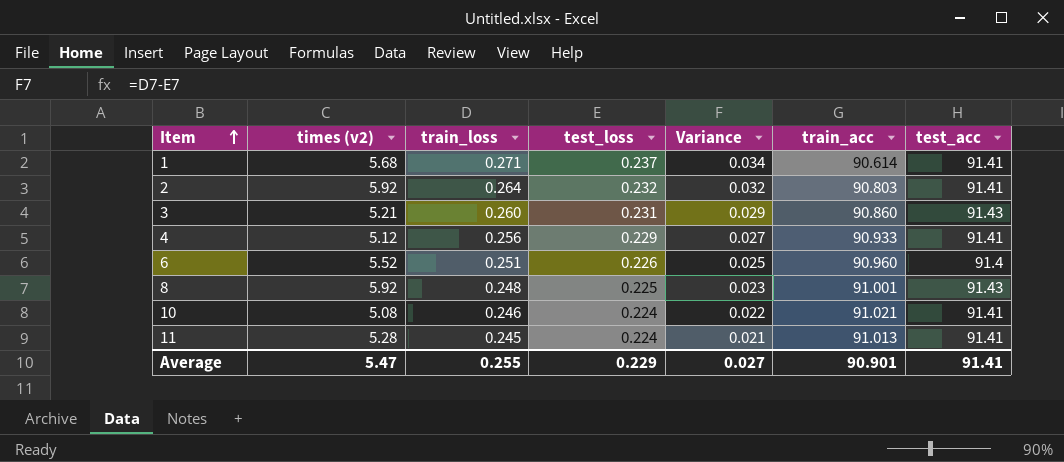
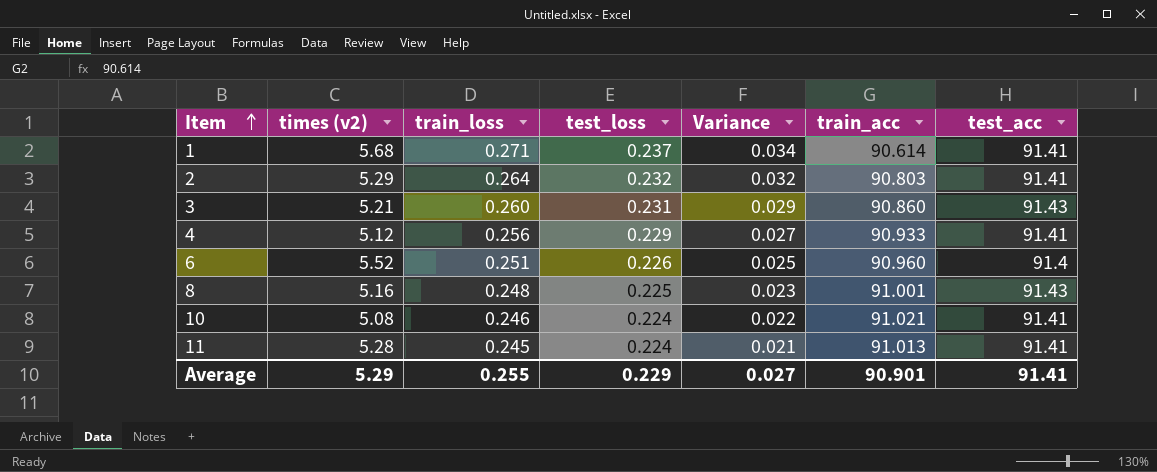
2 | times (v2): 5.92 -> 5.29
8 | times (v2): 5.92 -> 5.16
Average | times (v2): 5.47 -> 5.29

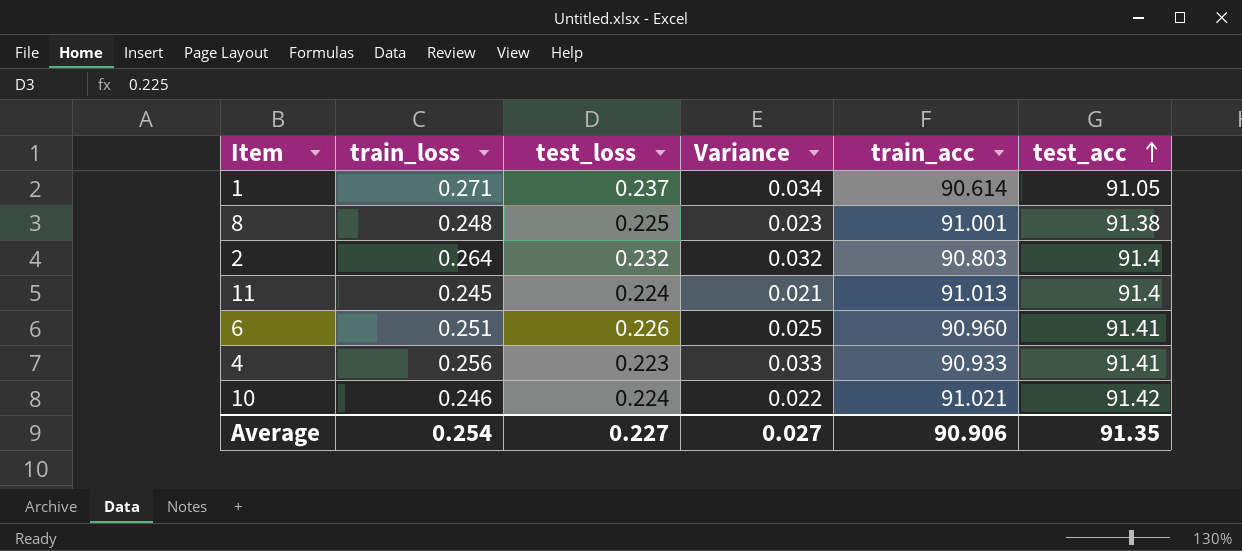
row order: Item ascending -> test_acc ascending
column times (v2) | position: 2 -> none
row 3: 5.21 | 0.260 | 0.231 | 0.029 | 90.860 | 91.43 -> none
1 | test_acc: 91.41 -> 91.05
8 | test_acc: 91.43 -> 91.38
2 | test_acc: 91.41 -> 91.4
11 | test_acc: 91.41 -> 91.4
6 | test_acc: 91.4 -> 91.41
4 | test_loss: 0.229 -> 0.223
4 | Variance: 0.027 -> 0.033
10 | test_acc: 91.41 -> 91.42
Average | train_loss: 0.255 -> 0.254
Average | test_loss: 0.229 -> 0.227
Average | train_acc: 90.901 -> 90.906
Average | test_acc: 91.41 -> 91.35

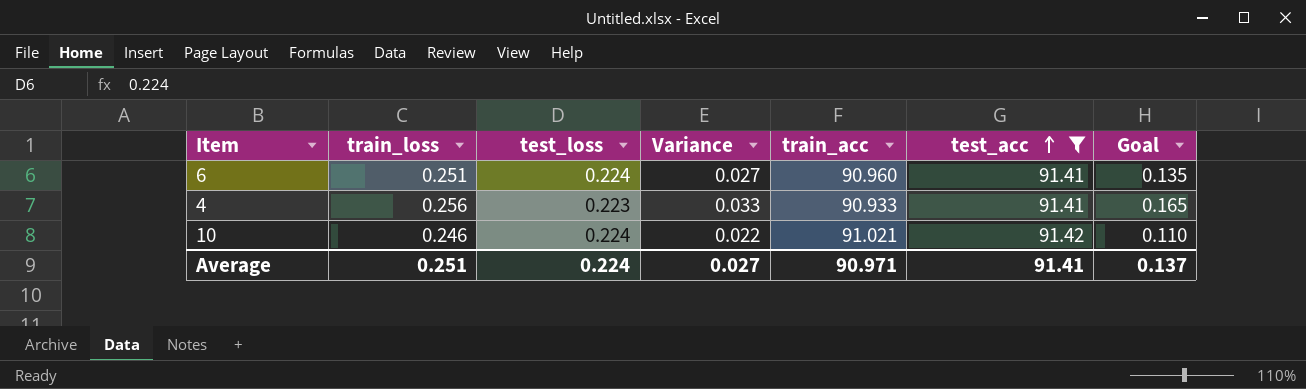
filter: none -> test_acc >= 91.41
column Goal | formula: none -> [Variance] * 5
6 | test_loss: 0.226 -> 0.224
6 | Variance: 0.025 -> 0.027
Average | train_loss: 0.254 -> 0.251
Average | test_loss: 0.227 -> 0.224
Average | train_acc: 90.906 -> 90.971
Average | test_acc: 91.35 -> 91.41

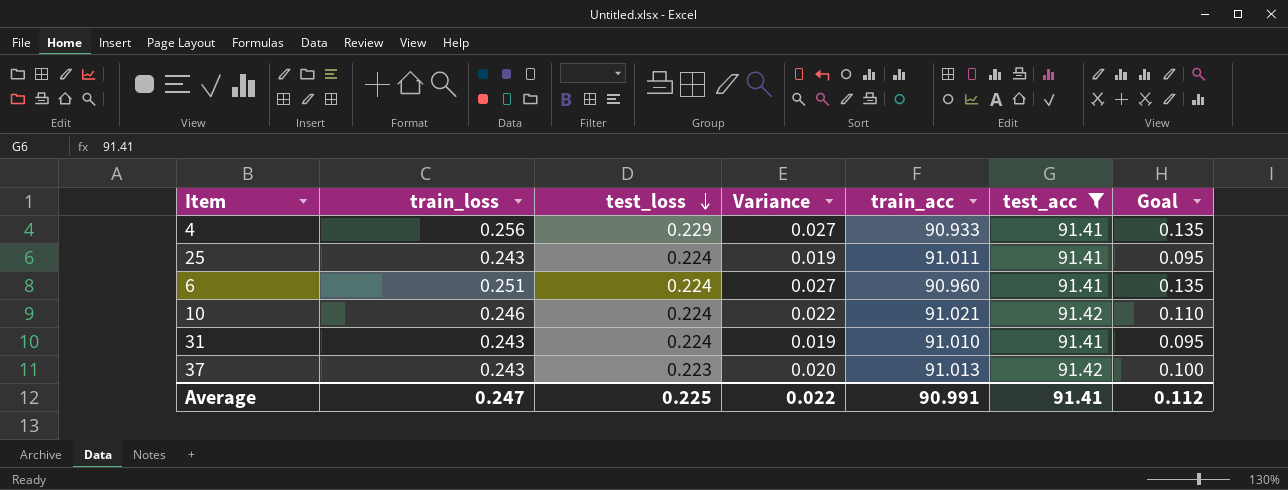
row order: test_acc ascending -> test_loss descending
4 | test_loss: 0.223 -> 0.229
4 | Variance: 0.033 -> 0.027
4 | Goal: 0.165 -> 0.135
row 25: none -> 0.243 | 0.224 | 0.019 | 91.011 | 91.41 | 0.095
row 31: none -> 0.243 | 0.224 | 0.019 | 91.010 | 91.41 | 0.095
row 37: none -> 0.243 | 0.223 | 0.020 | 91.013 | 91.42 | 0.100
Average | train_loss: 0.251 -> 0.247
Average | test_loss: 0.224 -> 0.225
Average | Variance: 0.027 -> 0.022
Average | train_acc: 90.971 -> 90.991
Average | Goal: 0.137 -> 0.112

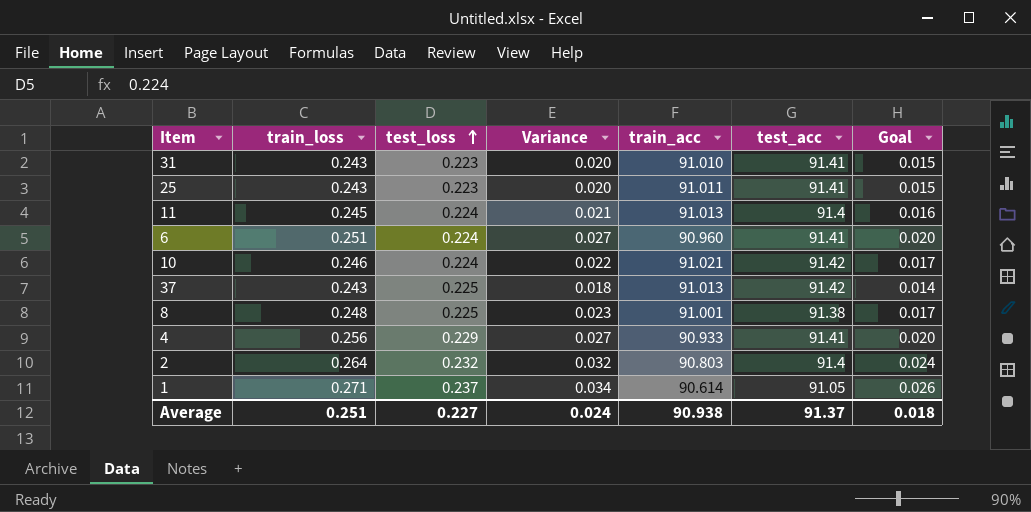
filter: test_acc >= 91.41 -> none
row order: test_loss descending -> test_loss ascending
column Goal | formula: [Variance] * 5 -> [Variance] * 0.75
31 | test_loss: 0.224 -> 0.223
31 | Variance: 0.019 -> 0.020
25 | test_loss: 0.224 -> 0.223
25 | Variance: 0.019 -> 0.020
37 | test_loss: 0.223 -> 0.225
37 | Variance: 0.020 -> 0.018
Average | train_loss: 0.247 -> 0.251
Average | test_loss: 0.225 -> 0.227
Average | Variance: 0.022 -> 0.024
Average | train_acc: 90.991 -> 90.938
Average | test_acc: 91.41 -> 91.37
Average | Goal: 0.112 -> 0.018

